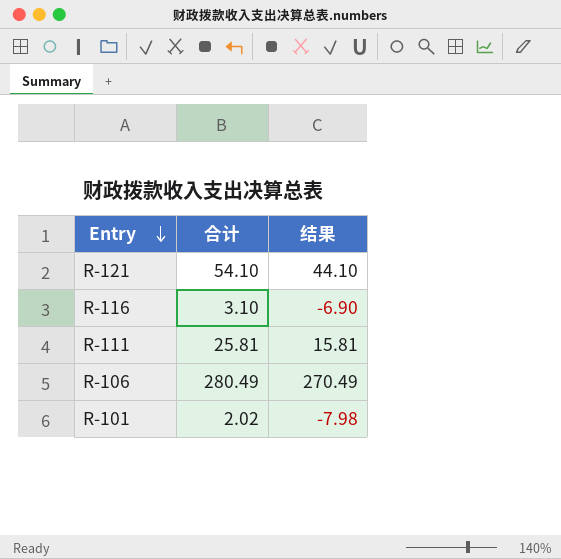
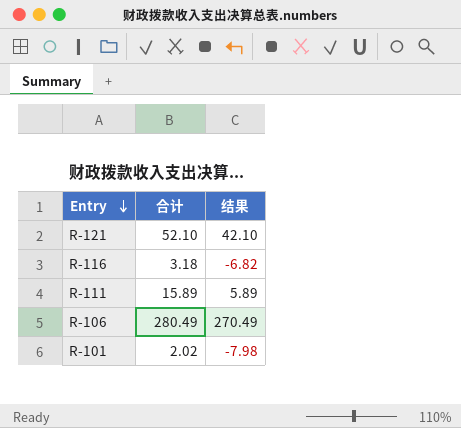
R-121 | 合计: 54.10 -> 52.10
R-121 | 结果: 44.10 -> 42.10
R-116 | 合计: 3.10 -> 3.18
R-116 | 结果: -6.90 -> -6.82
R-111 | 合计: 25.81 -> 15.89
R-111 | 结果: 15.81 -> 5.89

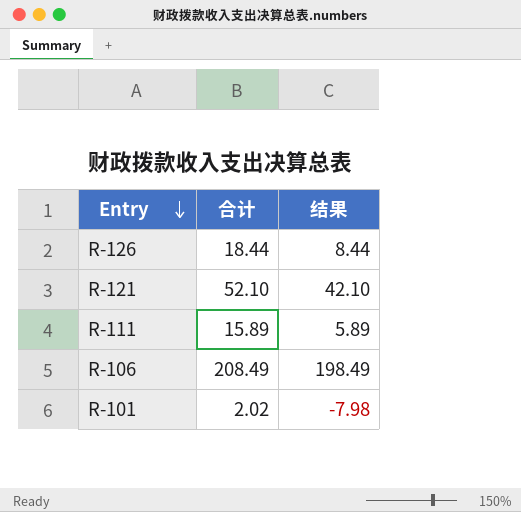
row R-116: 3.18 | -6.82 -> none
row R-126: none -> 18.44 | 8.44
R-106 | 合计: 280.49 -> 208.49
R-106 | 结果: 270.49 -> 198.49

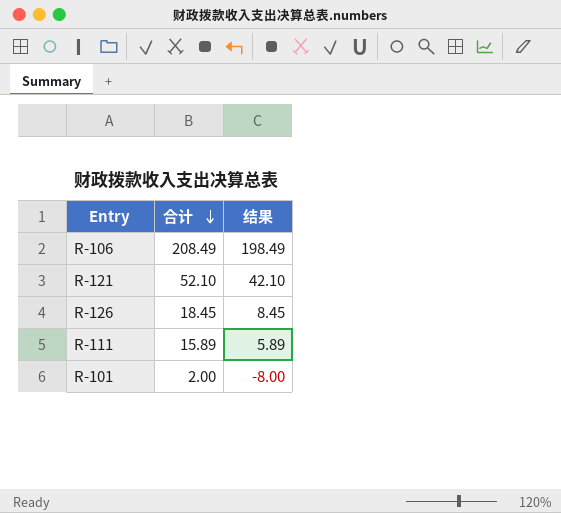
row order: Entry descending -> 合计 descending
R-126 | 合计: 18.44 -> 18.45
R-126 | 结果: 8.44 -> 8.45
R-101 | 合计: 2.02 -> 2.00
R-101 | 结果: -7.98 -> -8.00

